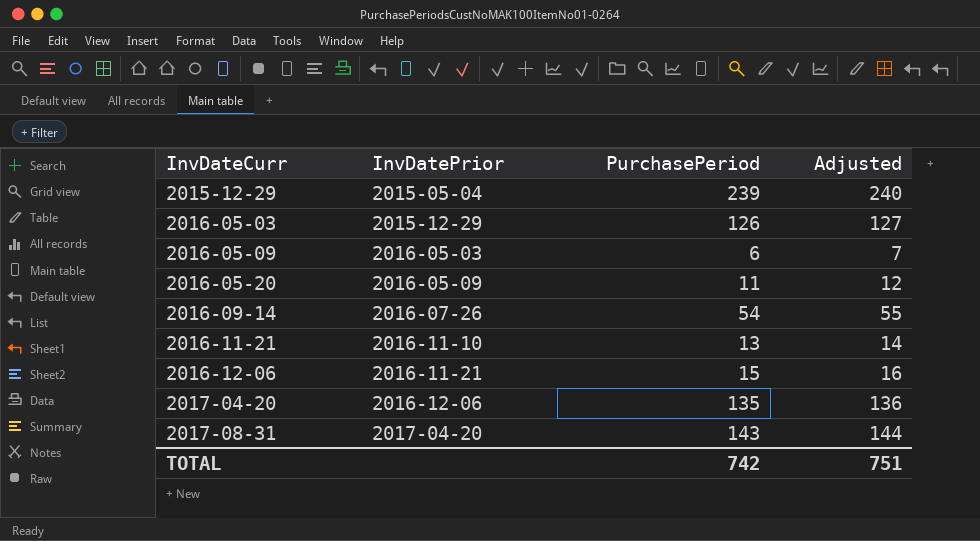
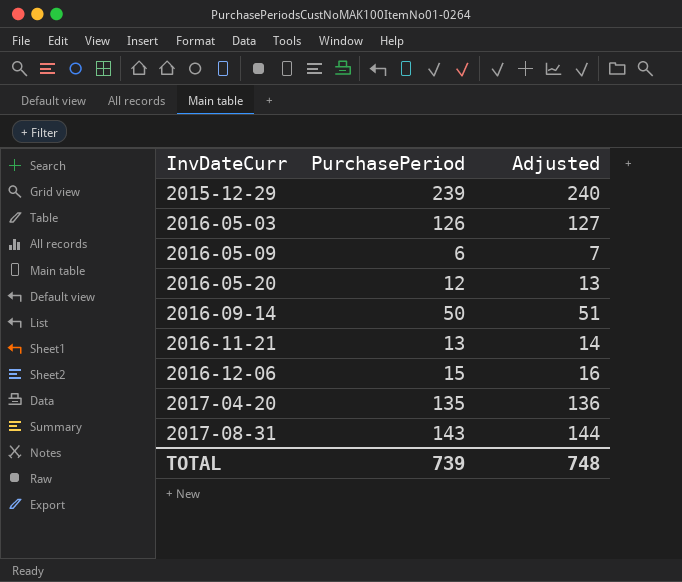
column InvDatePrior | position: 2 -> none
2016-05-20 | PurchasePeriod: 11 -> 12
2016-05-20 | Adjusted: 12 -> 13
2016-09-14 | PurchasePeriod: 54 -> 50
2016-09-14 | Adjusted: 55 -> 51
TOTAL | PurchasePeriod: 742 -> 739
TOTAL | Adjusted: 751 -> 748

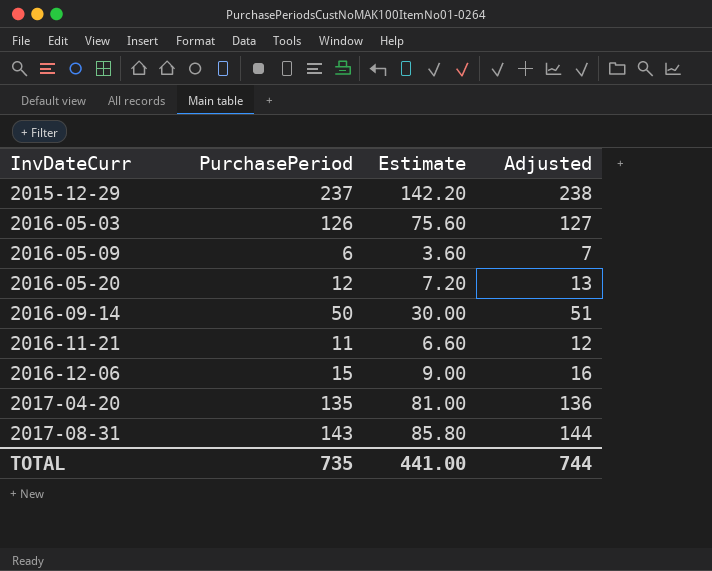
column Estimate | formula: none -> [PurchasePeriod] * 0.6
2015-12-29 | PurchasePeriod: 239 -> 237
2015-12-29 | Adjusted: 240 -> 238
2016-11-21 | PurchasePeriod: 13 -> 11
2016-11-21 | Adjusted: 14 -> 12
TOTAL | PurchasePeriod: 739 -> 735
TOTAL | Adjusted: 748 -> 744

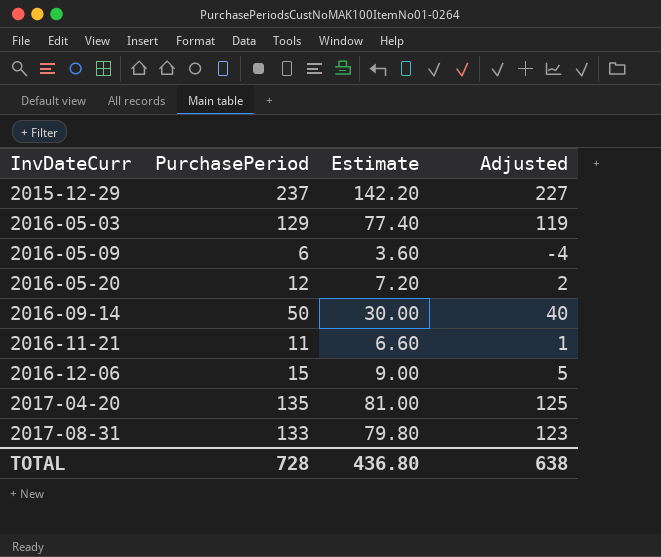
column Adjusted | formula: [PurchasePeriod] + 1 -> [PurchasePeriod] - 10
2016-05-03 | PurchasePeriod: 126 -> 129
2016-05-03 | Estimate: 75.60 -> 77.40
2017-08-31 | PurchasePeriod: 143 -> 133
2017-08-31 | Estimate: 85.80 -> 79.80
TOTAL | PurchasePeriod: 735 -> 728
TOTAL | Estimate: 441.00 -> 436.80
TOTAL | Adjusted: 744 -> 638

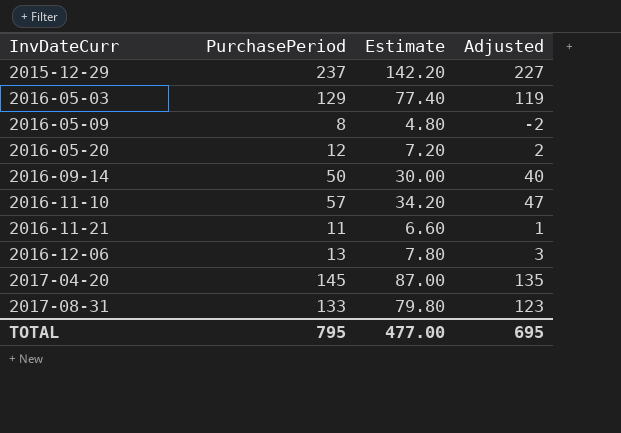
2016-05-09 | PurchasePeriod: 6 -> 8
2016-05-09 | Estimate: 3.60 -> 4.80
2016-05-09 | Adjusted: -4 -> -2
row 2016-11-10: none -> 57 | 34.20 | 47
2016-12-06 | PurchasePeriod: 15 -> 13
2016-12-06 | Estimate: 9.00 -> 7.80
2016-12-06 | Adjusted: 5 -> 3
2017-04-20 | PurchasePeriod: 135 -> 145
2017-04-20 | Estimate: 81.00 -> 87.00
2017-04-20 | Adjusted: 125 -> 135
TOTAL | PurchasePeriod: 728 -> 795
TOTAL | Estimate: 436.80 -> 477.00
TOTAL | Adjusted: 638 -> 695

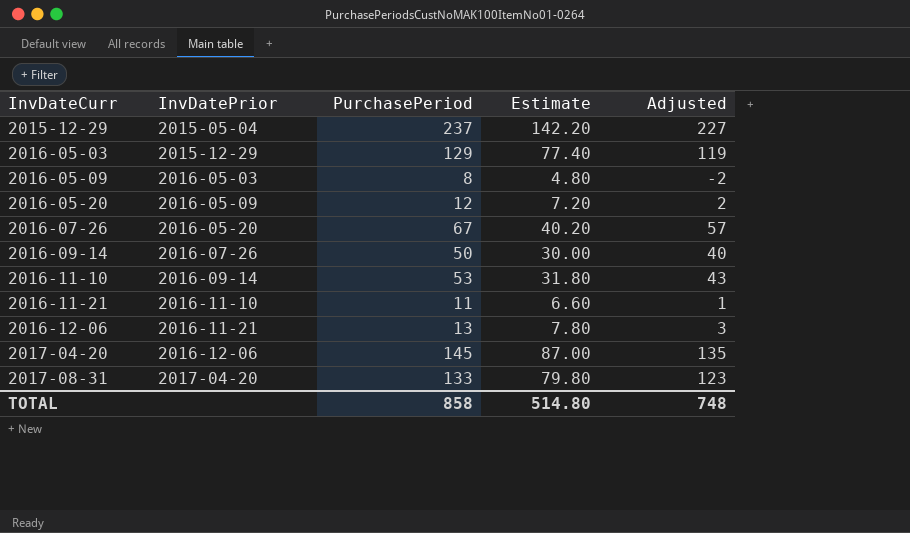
column InvDatePrior | position: none -> 2
row 2016-07-26: none -> 2016-05-20 | 67 | 40.20 | 57
2016-11-10 | PurchasePeriod: 57 -> 53
2016-11-10 | Estimate: 34.20 -> 31.80
2016-11-10 | Adjusted: 47 -> 43
TOTAL | PurchasePeriod: 795 -> 858
TOTAL | Estimate: 477.00 -> 514.80
TOTAL | Adjusted: 695 -> 748

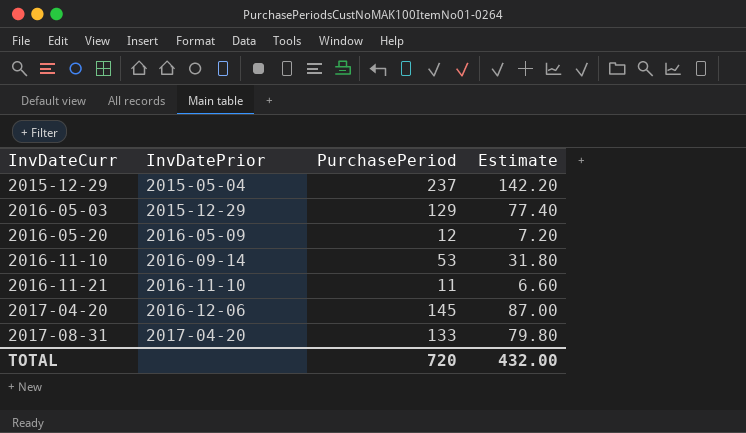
column Adjusted | formula: [PurchasePeriod] - 10 -> none
row 2016-05-09: 2016-05-03 | 8 | 4.80 | -2 -> none
row 2016-07-26: 2016-05-20 | 67 | 40.20 | 57 -> none
row 2016-09-14: 2016-07-26 | 50 | 30.00 | 40 -> none
row 2016-12-06: 2016-11-21 | 13 | 7.80 | 3 -> none
TOTAL | PurchasePeriod: 858 -> 720
TOTAL | Estimate: 514.80 -> 432.00

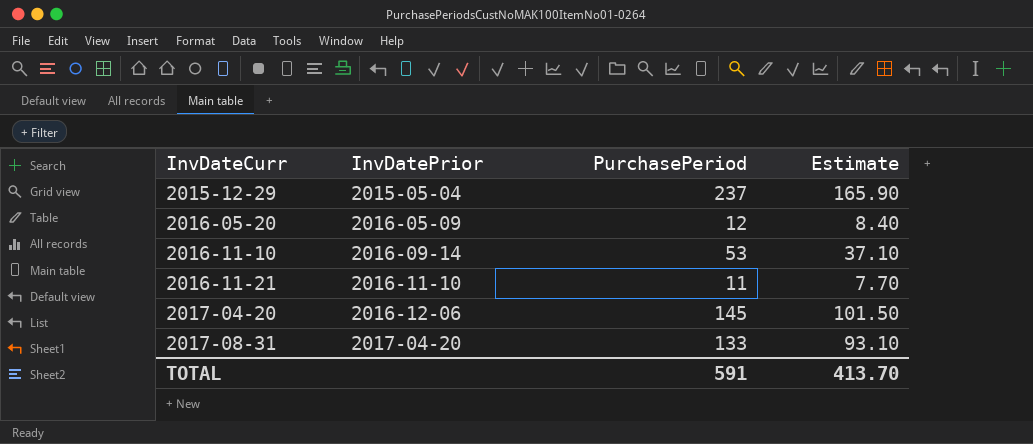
column Estimate | formula: [PurchasePeriod] * 0.6 -> [PurchasePeriod] * 0.7
row 2016-05-03: 2015-12-29 | 129 | 77.40 -> none
TOTAL | PurchasePeriod: 720 -> 591
TOTAL | Estimate: 432.00 -> 413.70

